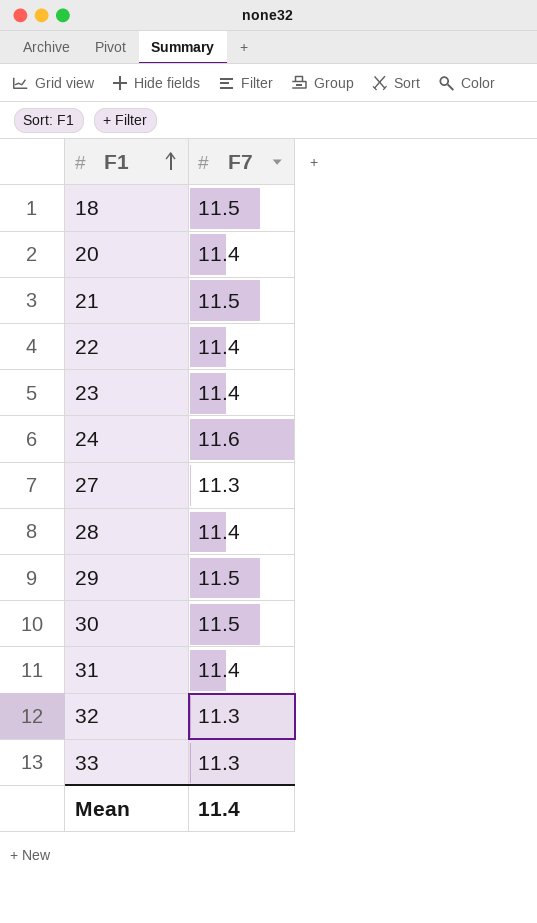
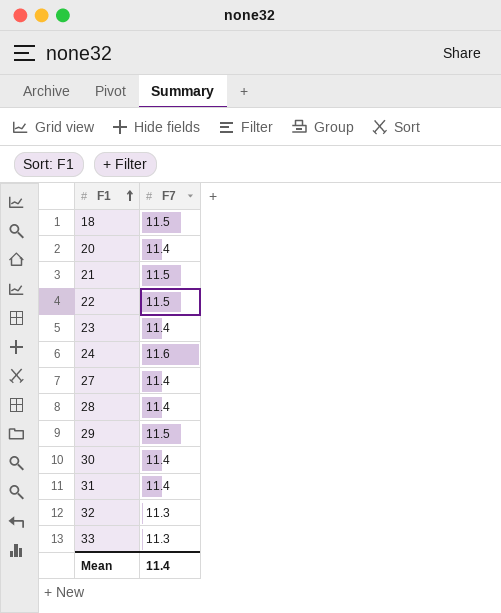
22 | F7: 11.4 -> 11.5
27 | F7: 11.3 -> 11.4
30 | F7: 11.5 -> 11.4

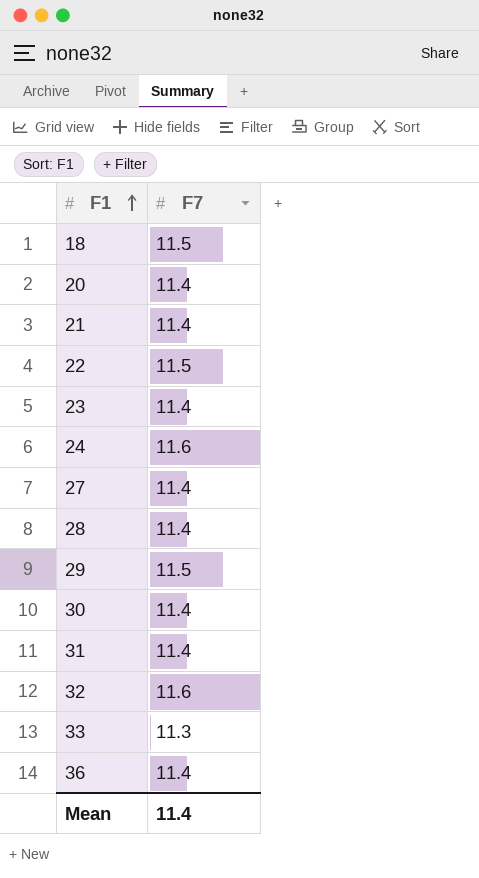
21 | F7: 11.5 -> 11.4
32 | F7: 11.3 -> 11.6
row 36: none -> 11.4

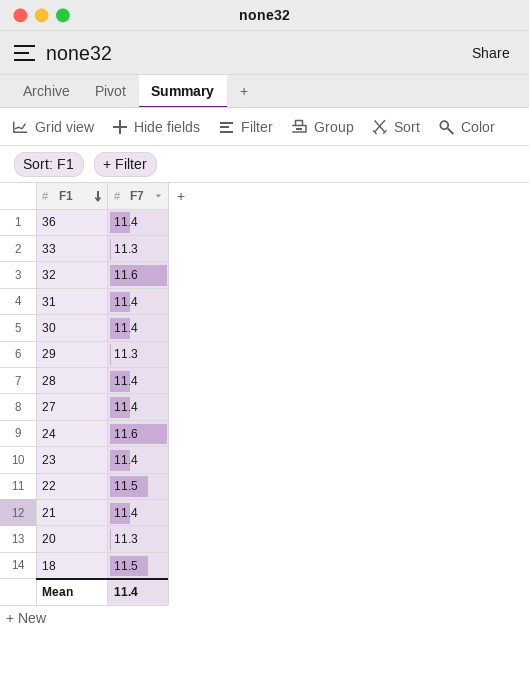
row order: F1 ascending -> F1 descending
29 | F7: 11.5 -> 11.3
20 | F7: 11.4 -> 11.3

